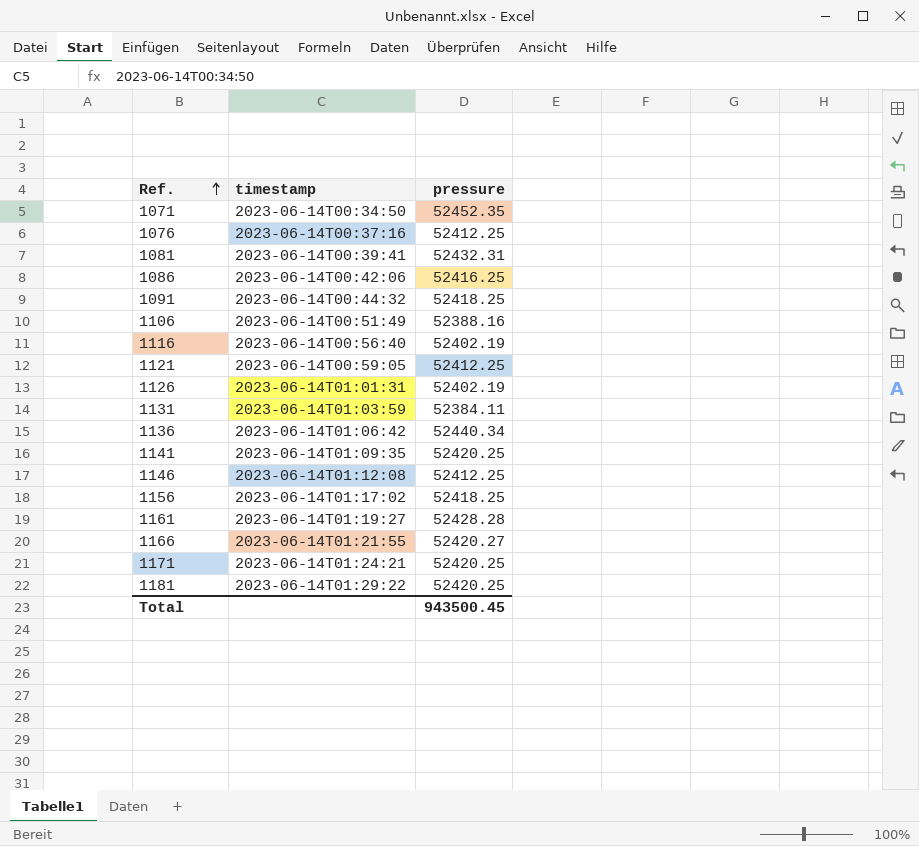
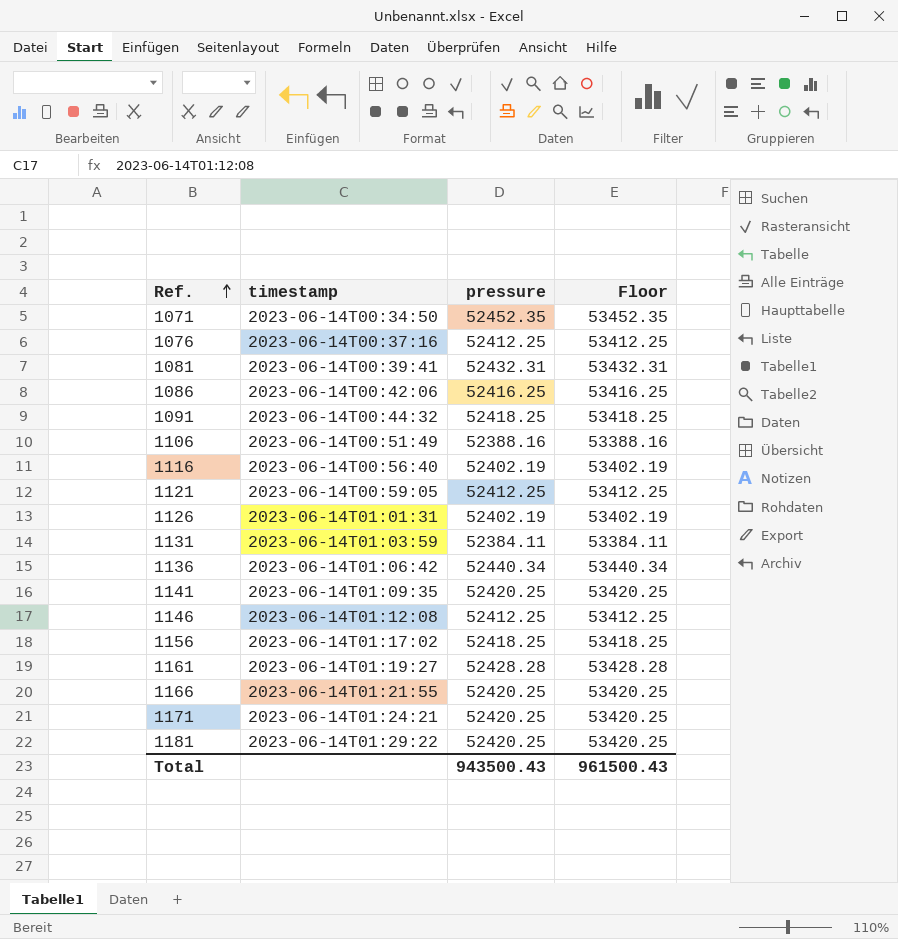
column Floor | formula: none -> [pressure] + 1000
1166 | pressure: 52420.27 -> 52420.25
Total | pressure: 943500.45 -> 943500.43

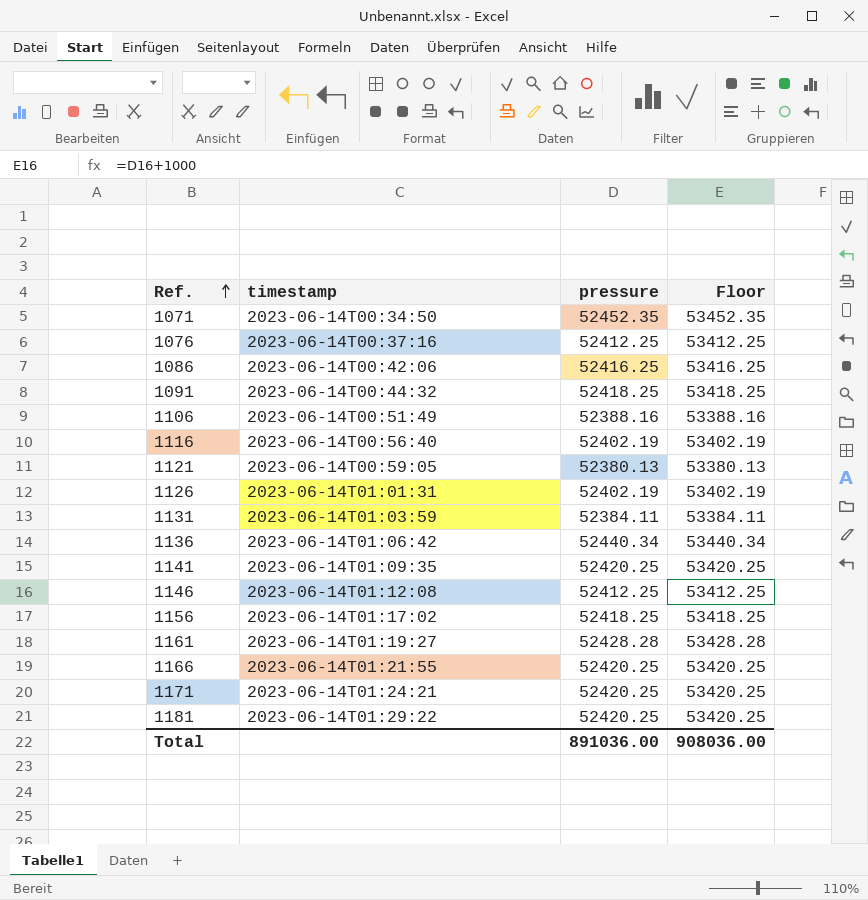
row 1081: 2023-06-14T00:39:41 | 52432.31 | 53432.31 -> none
1121 | pressure: 52412.25 -> 52380.13
1121 | Floor: 53412.25 -> 53380.13
Total | pressure: 943500.43 -> 891036.00
Total | Floor: 961500.43 -> 908036.00

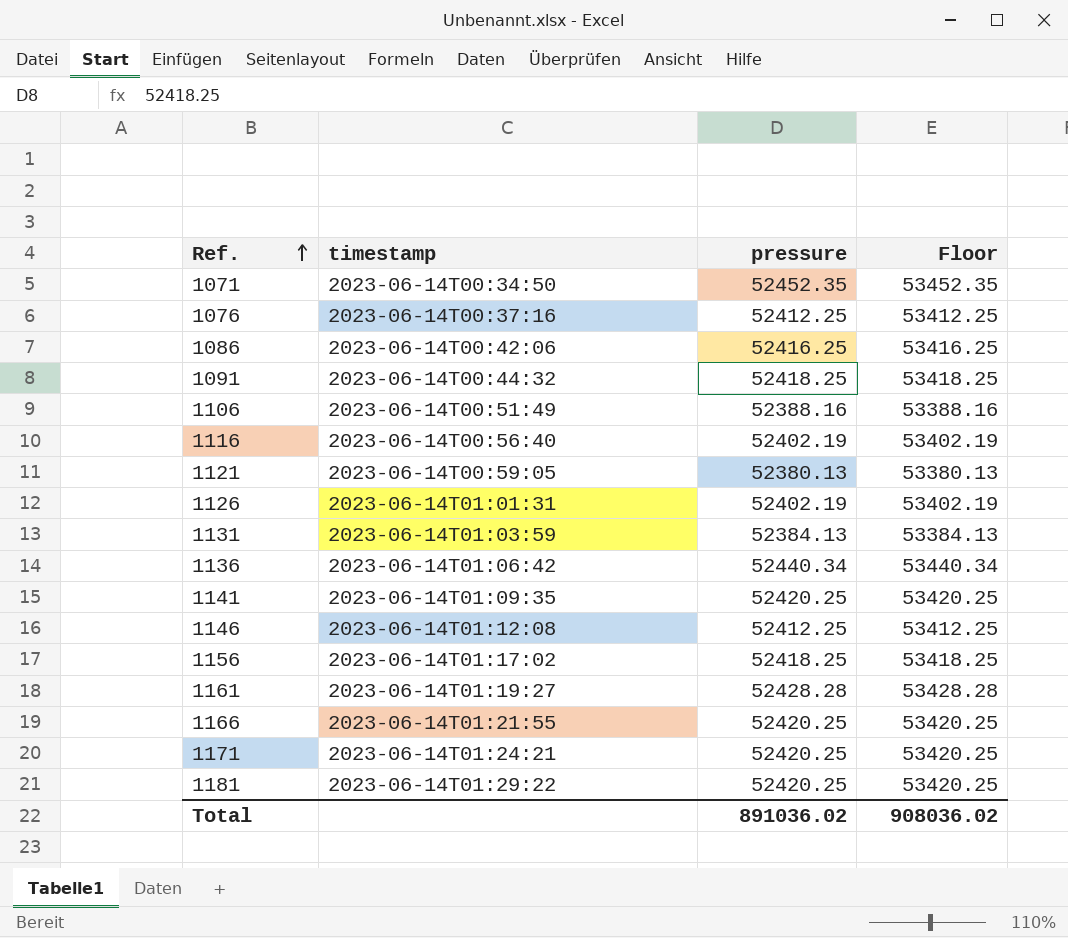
1131 | pressure: 52384.11 -> 52384.13
1131 | Floor: 53384.11 -> 53384.13
Total | pressure: 891036.00 -> 891036.02
Total | Floor: 908036.00 -> 908036.02

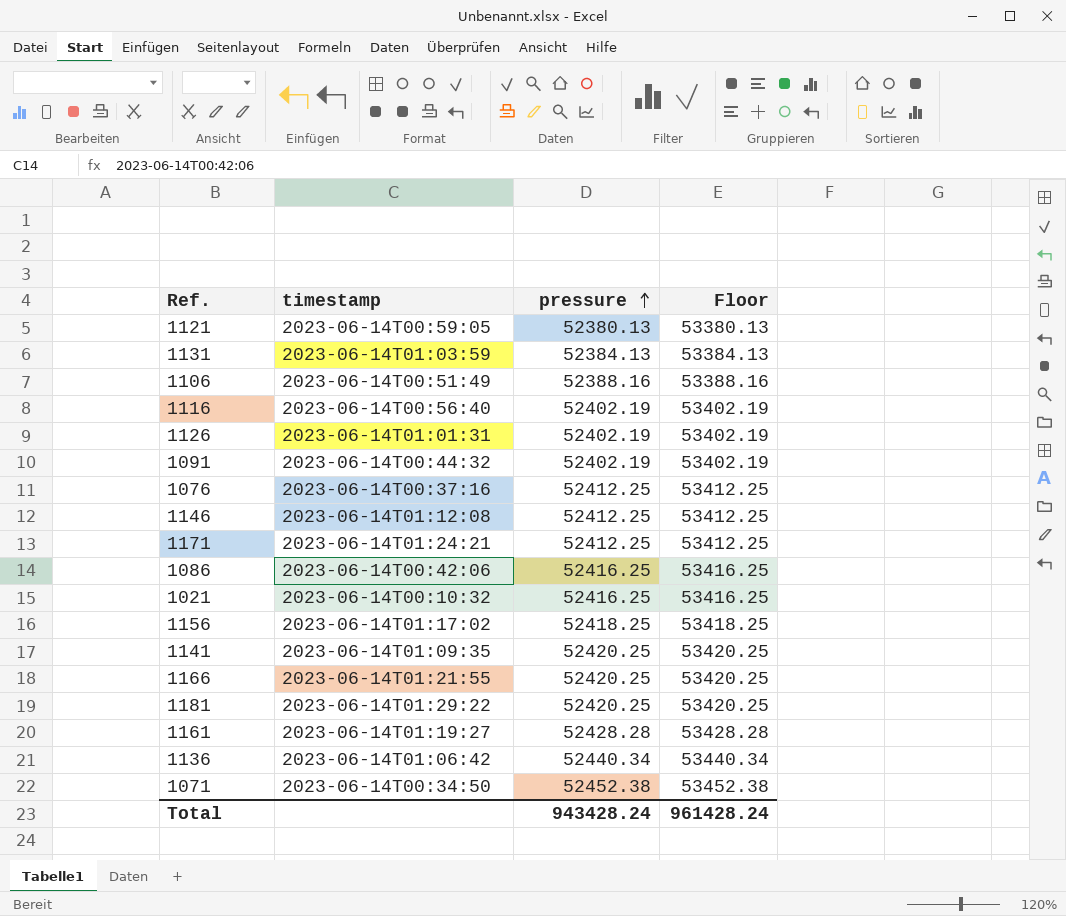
row order: Ref. ascending -> pressure ascending
1091 | pressure: 52418.25 -> 52402.19
1091 | Floor: 53418.25 -> 53402.19
1171 | pressure: 52420.25 -> 52412.25
1171 | Floor: 53420.25 -> 53412.25
row 1021: none -> 2023-06-14T00:10:32 | 52416.25 | 53416.25
1071 | pressure: 52452.35 -> 52452.38
1071 | Floor: 53452.35 -> 53452.38
Total | pressure: 891036.02 -> 943428.24
Total | Floor: 908036.02 -> 961428.24

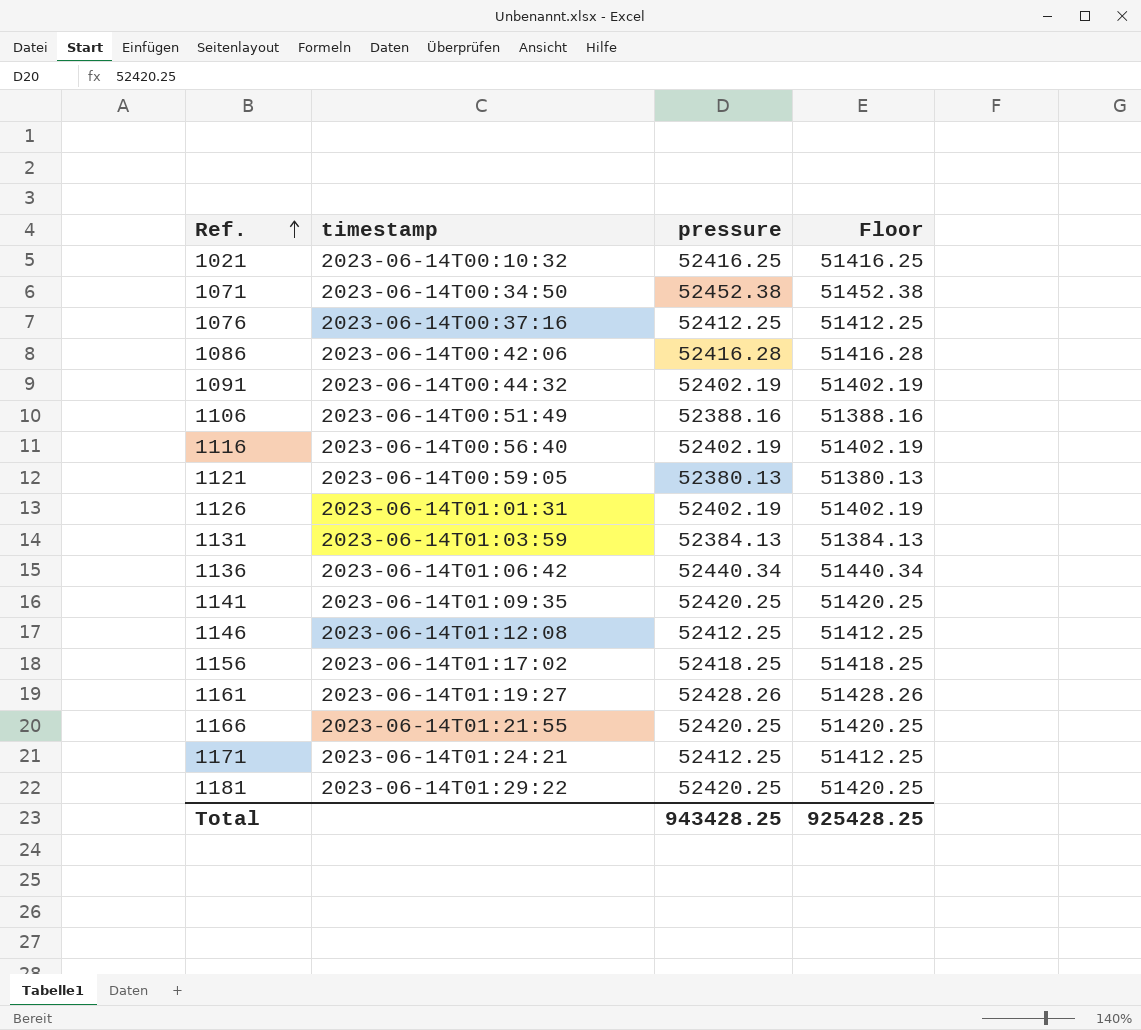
row order: pressure ascending -> Ref. ascending
column Floor | formula: [pressure] + 1000 -> [pressure] - 1000
1086 | pressure: 52416.25 -> 52416.28
1161 | pressure: 52428.28 -> 52428.26
Total | pressure: 943428.24 -> 943428.25
Total | Floor: 961428.24 -> 925428.25

